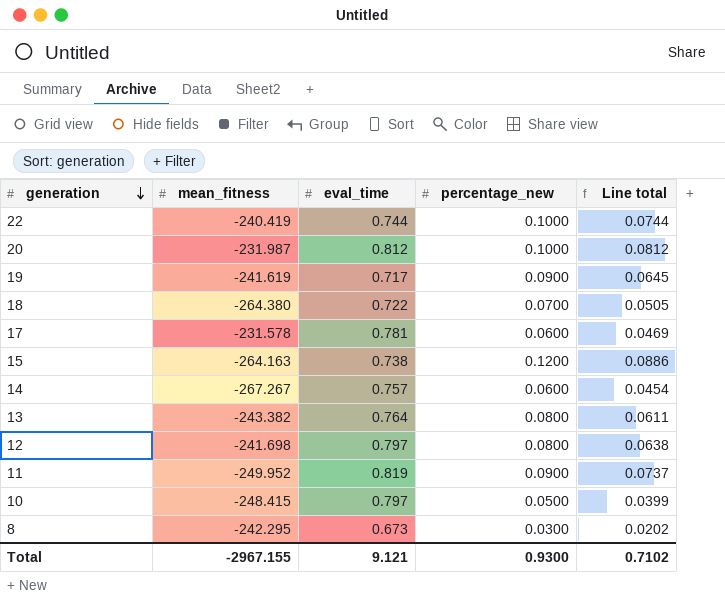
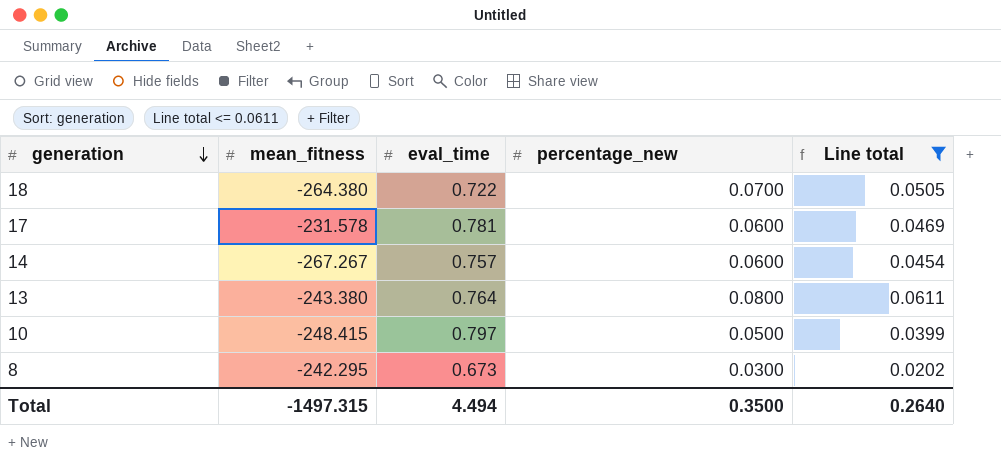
filter: none -> Line total <= 0.0611
13 | mean_fitness: -243.382 -> -243.380
Total | mean_fitness: -2967.155 -> -1497.315
Total | eval_time: 9.121 -> 4.494
Total | percentage_new: 0.9300 -> 0.3500
Total | Line total: 0.7102 -> 0.2640

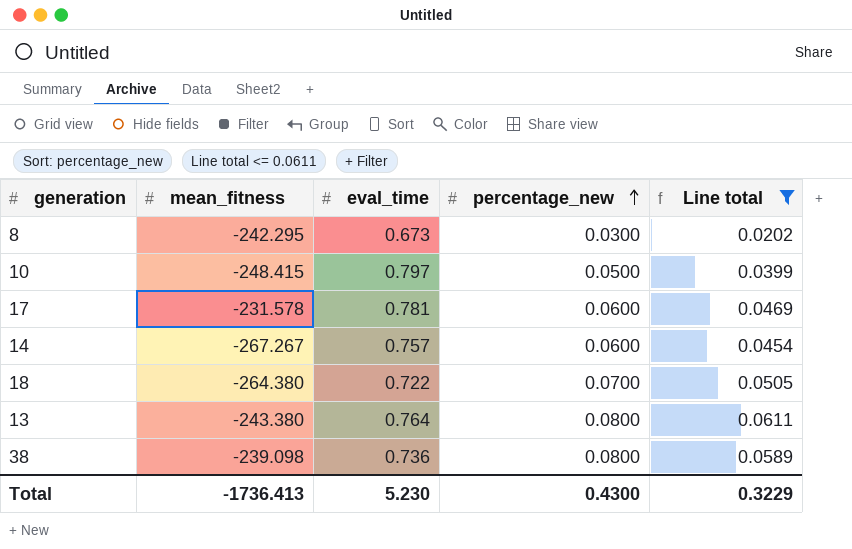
row order: generation descending -> percentage_new ascending
row 38: none -> -239.098 | 0.736 | 0.0800 | 0.0589
Total | mean_fitness: -1497.315 -> -1736.413
Total | eval_time: 4.494 -> 5.230
Total | percentage_new: 0.3500 -> 0.4300
Total | Line total: 0.2640 -> 0.3229

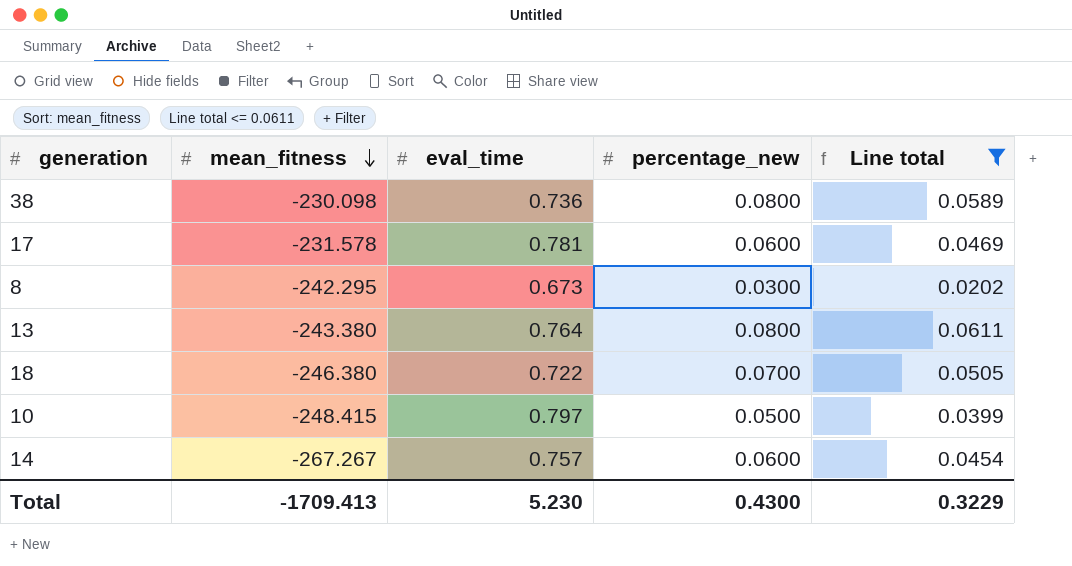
row order: percentage_new ascending -> mean_fitness descending
38 | mean_fitness: -239.098 -> -230.098
18 | mean_fitness: -264.380 -> -246.380
Total | mean_fitness: -1736.413 -> -1709.413

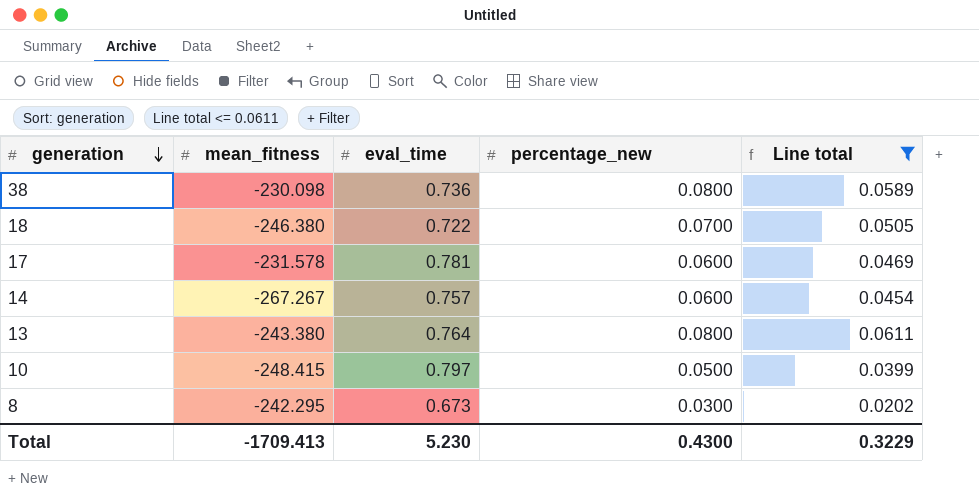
row order: mean_fitness descending -> generation descending

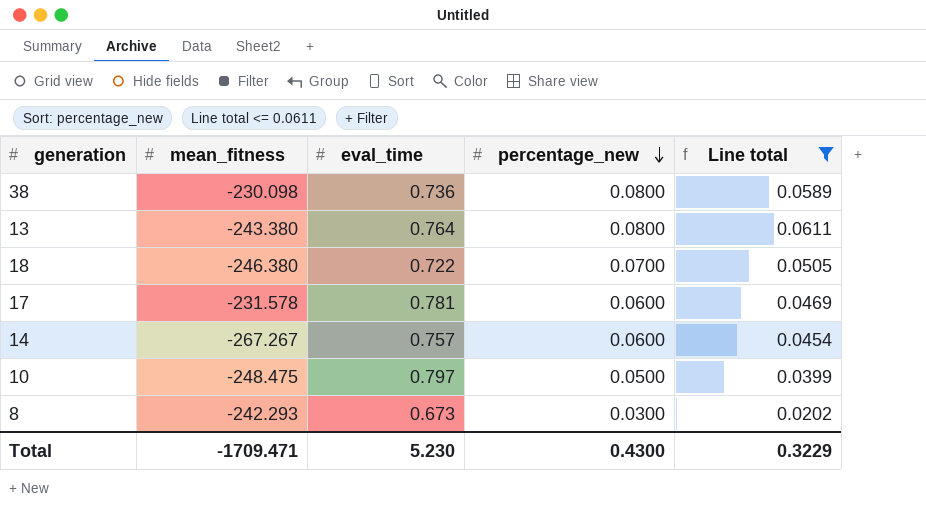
row order: generation descending -> percentage_new descending
10 | mean_fitness: -248.415 -> -248.475
8 | mean_fitness: -242.295 -> -242.293
Total | mean_fitness: -1709.413 -> -1709.471

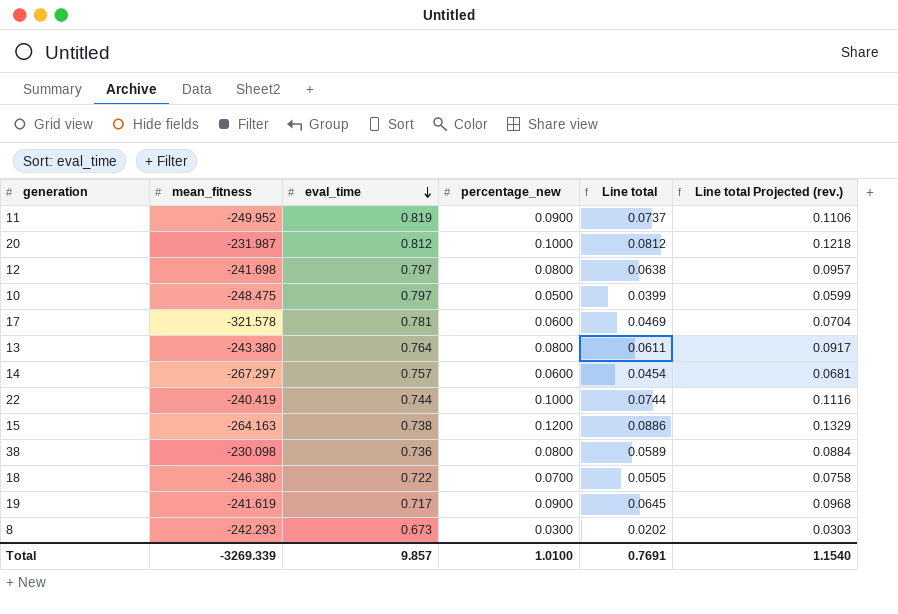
filter: Line total <= 0.0611 -> none
row order: percentage_new descending -> eval_time descending
column Line total Projected (rev.) | formula: none -> [Line total] * 1.5
17 | mean_fitness: -231.578 -> -321.578
14 | mean_fitness: -267.267 -> -267.297
Total | mean_fitness: -1709.471 -> -3269.339
Total | eval_time: 5.230 -> 9.857
Total | percentage_new: 0.4300 -> 1.0100
Total | Line total: 0.3229 -> 0.7691

